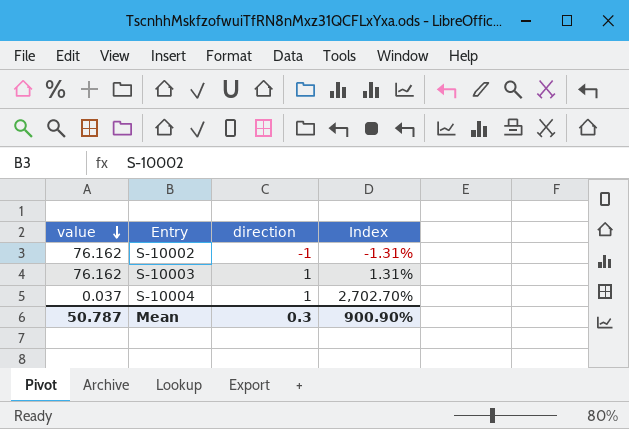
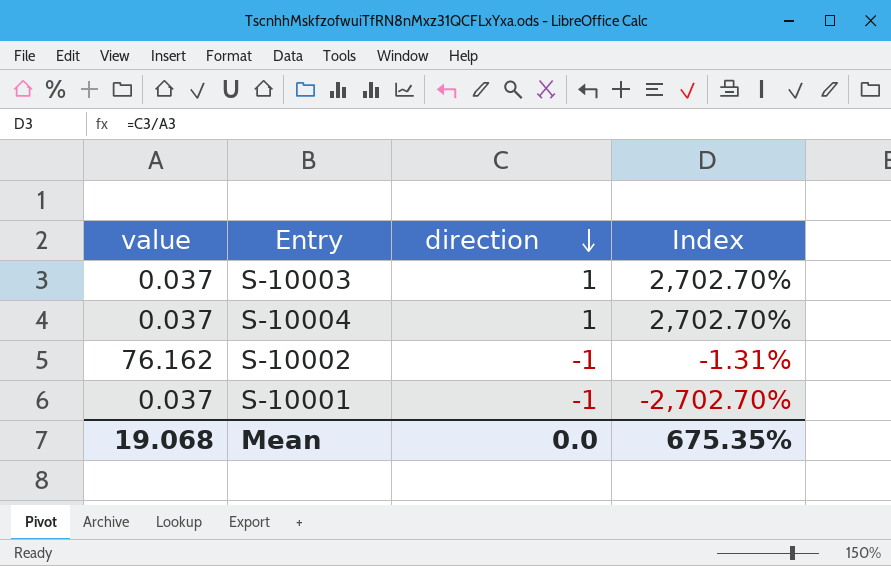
row order: value descending -> direction descending
S-10003 | value: 76.162 -> 0.037
S-10003 | Index: 1.31% -> 2,702.70%
row S-10001: none -> 0.037 | -1 | -2,702.70%
Mean | value: 50.787 -> 19.068
Mean | direction: 0.3 -> 0.0
Mean | Index: 900.90% -> 675.35%

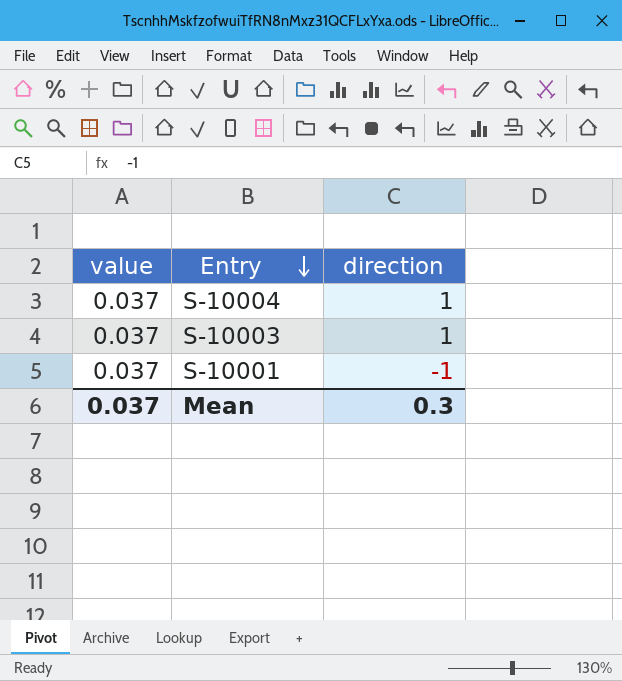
row order: direction descending -> Entry descending
column Index | formula: [direction] / [value] -> none
row S-10002: 76.162 | -1 | -1.31% -> none
Mean | value: 19.068 -> 0.037
Mean | direction: 0.0 -> 0.3

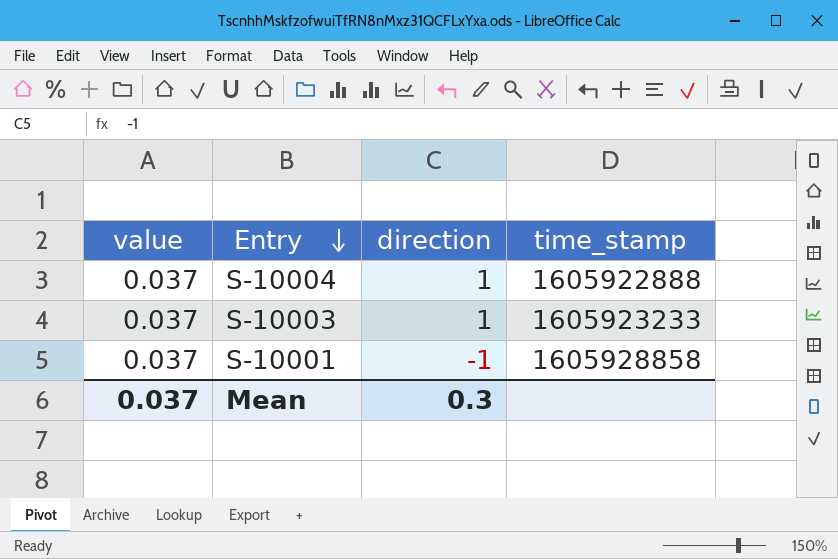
column time_stamp | position: none -> 4

